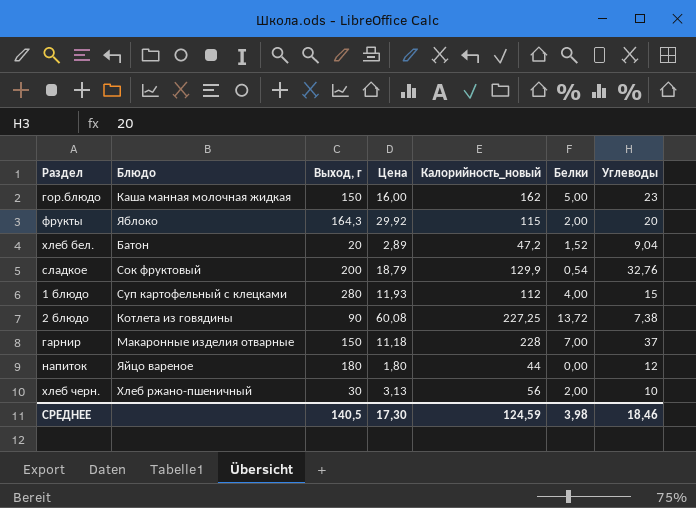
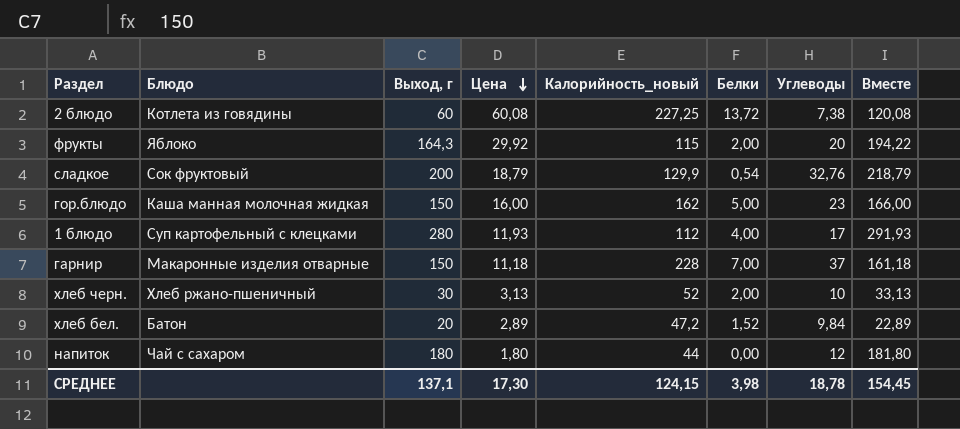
row order: none -> Цена descending
column Вместе | formula: none -> [Выход, г] + [Цена]
2 блюдо | Выход, г: 90 -> 60
1 блюдо | Углеводы: 15 -> 17
хлеб черн. | Калорийность_новый: 56 -> 52
хлеб бел. | Углеводы: 9,04 -> 9,84
напиток | Блюдо: Яйцо вареное -> Чай с сахаром
СРЕДНЕЕ | Выход, г: 140,5 -> 137,1
СРЕДНЕЕ | Калорийность_новый: 124,59 -> 124,15
СРЕДНЕЕ | Углеводы: 18,46 -> 18,78

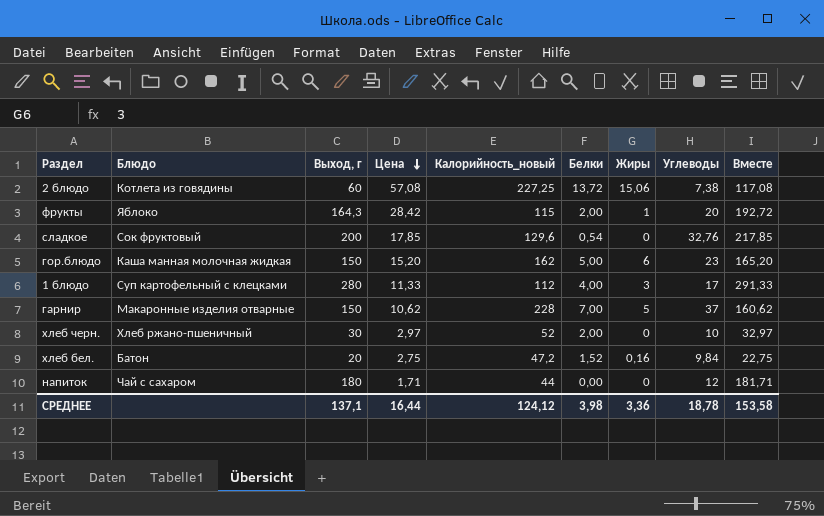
column Жиры | position: none -> 7
2 блюдо | Цена: 60,08 -> 57,08
2 блюдо | Вместе: 120,08 -> 117,08
фрукты | Цена: 29,92 -> 28,42
фрукты | Вместе: 194,22 -> 192,72
сладкое | Цена: 18,79 -> 17,85
сладкое | Калорийность_новый: 129,9 -> 129,6
сладкое | Вместе: 218,79 -> 217,85
гор.блюдо | Цена: 16,00 -> 15,20
гор.блюдо | Вместе: 166,00 -> 165,20
1 блюдо | Цена: 11,93 -> 11,33
1 блюдо | Вместе: 291,93 -> 291,33
гарнир | Цена: 11,18 -> 10,62
гарнир | Вместе: 161,18 -> 160,62
хлеб черн. | Цена: 3,13 -> 2,97
хлеб черн. | Вместе: 33,13 -> 32,97
хлеб бел. | Цена: 2,89 -> 2,75
хлеб бел. | Вместе: 22,89 -> 22,75
напиток | Цена: 1,80 -> 1,71
напиток | Вместе: 181,80 -> 181,71
СРЕДНЕЕ | Цена: 17,30 -> 16,44
СРЕДНЕЕ | Калорийность_новый: 124,15 -> 124,12
СРЕДНЕЕ | Вместе: 154,45 -> 153,58

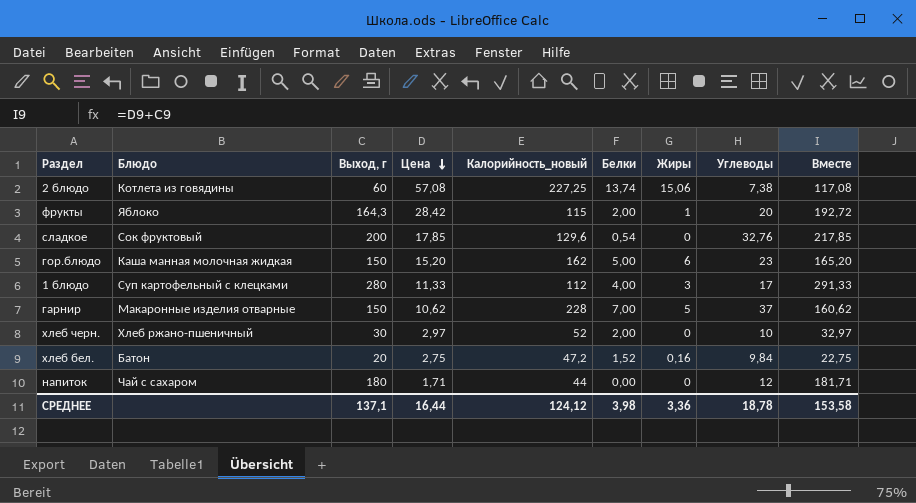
2 блюдо | Белки: 13,72 -> 13,74

